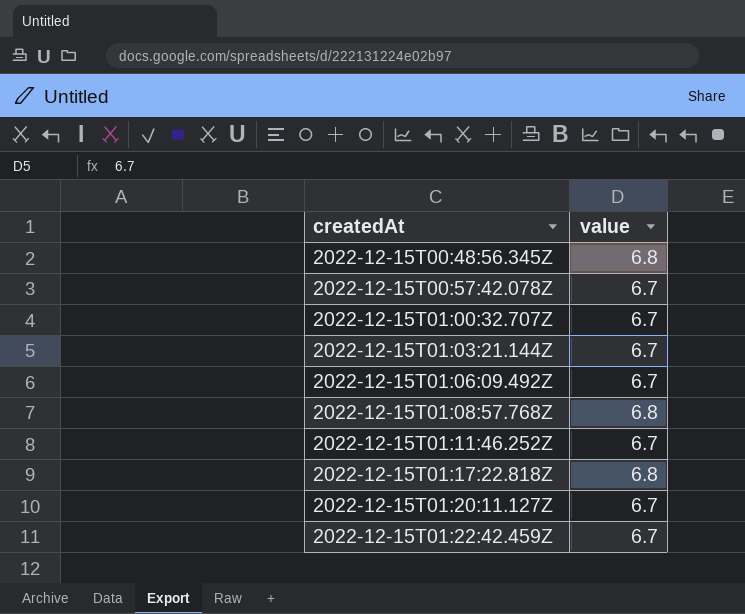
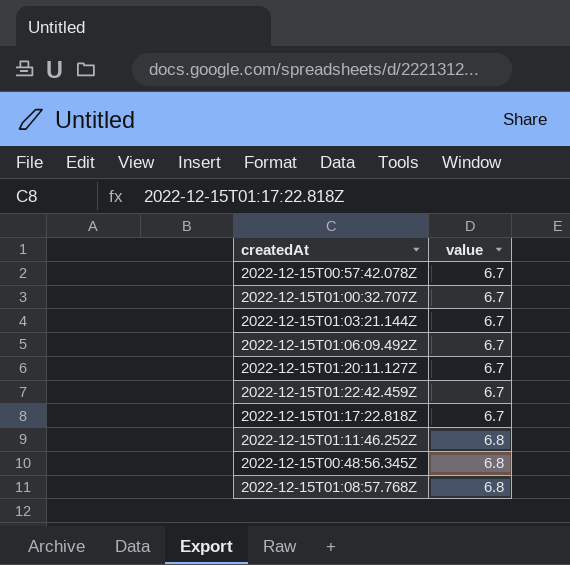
row order: createdAt ascending -> value ascending
2022-12-15T01:17:22.818Z | value: 6.8 -> 6.7
2022-12-15T01:11:46.252Z | value: 6.7 -> 6.8

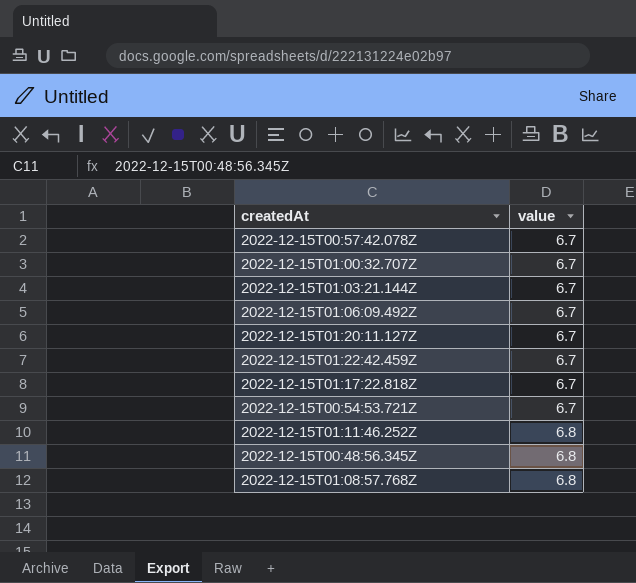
row 2022-12-15T00:54:53.721Z: none -> 6.7

